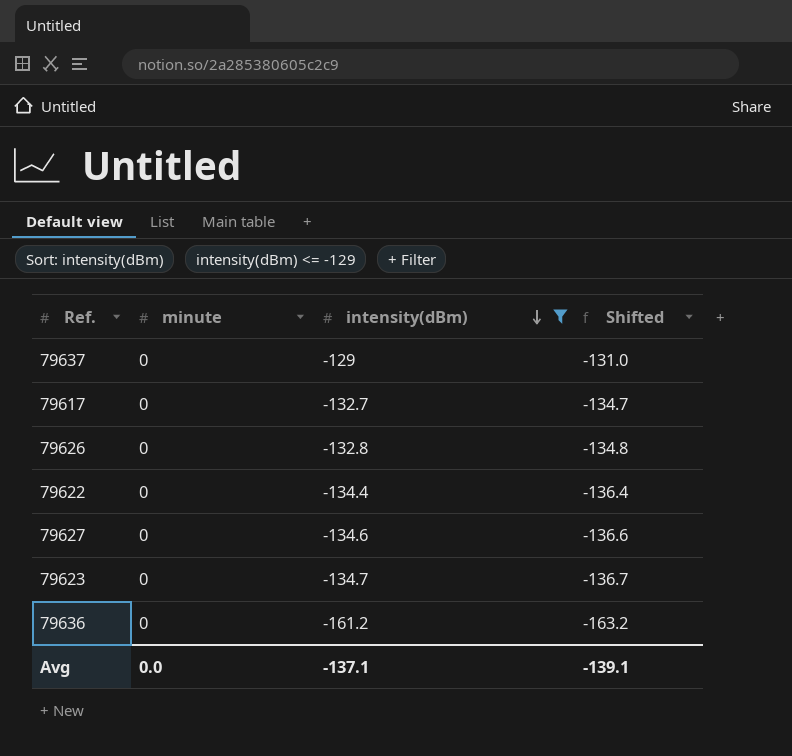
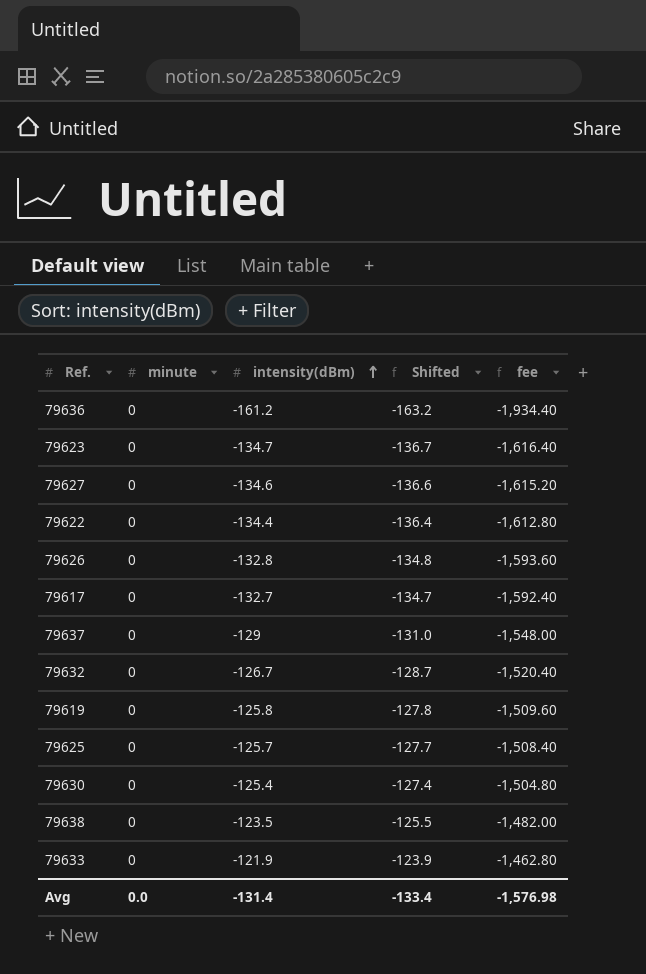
filter: intensity(dBm) <= -129 -> none
row order: intensity(dBm) descending -> intensity(dBm) ascending
column fee | formula: none -> [intensity(dBm)] * 12
Avg | intensity(dBm): -137.1 -> -131.4
Avg | Shifted: -139.1 -> -133.4

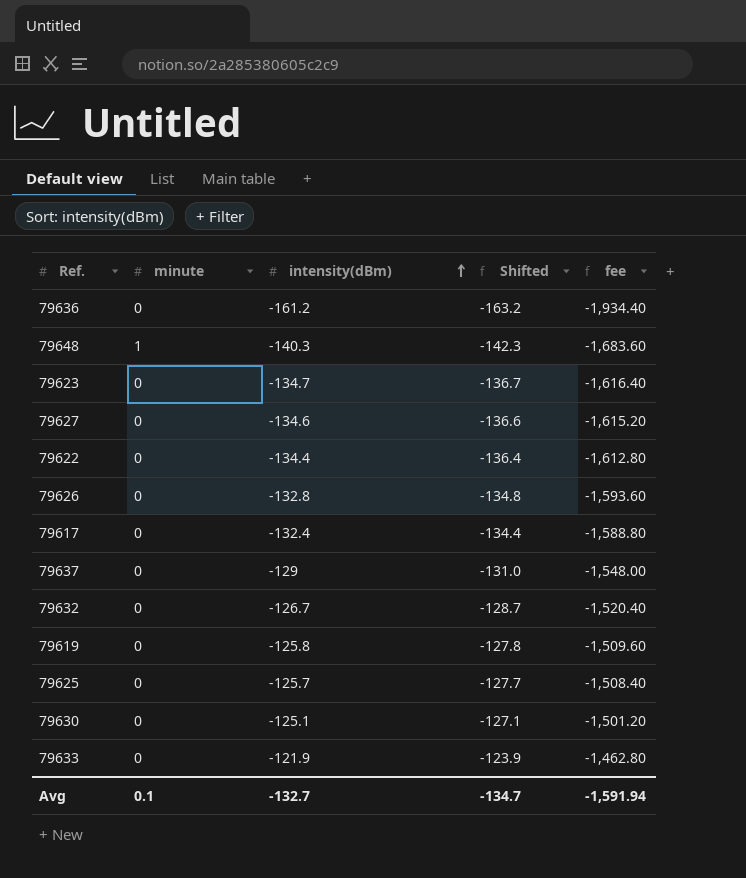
row 79638: 0 | -123.5 | -125.5 | -1,482.00 -> none
row 79648: none -> 1 | -140.3 | -142.3 | -1,683.60
79617 | intensity(dBm): -132.7 -> -132.4
79617 | Shifted: -134.7 -> -134.4
79617 | fee: -1,592.40 -> -1,588.80
79630 | intensity(dBm): -125.4 -> -125.1
79630 | Shifted: -127.4 -> -127.1
79630 | fee: -1,504.80 -> -1,501.20
Avg | minute: 0.0 -> 0.1
Avg | intensity(dBm): -131.4 -> -132.7
Avg | Shifted: -133.4 -> -134.7
Avg | fee: -1,576.98 -> -1,591.94

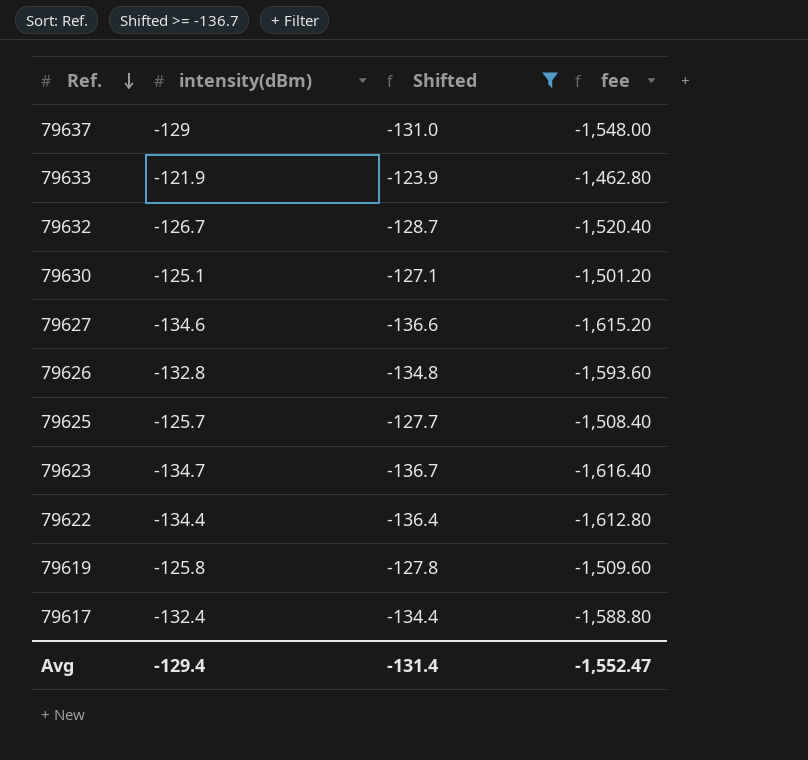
filter: none -> Shifted >= -136.7
row order: intensity(dBm) ascending -> Ref. descending
column minute | position: 2 -> none
Avg | intensity(dBm): -132.7 -> -129.4
Avg | Shifted: -134.7 -> -131.4
Avg | fee: -1,591.94 -> -1,552.47

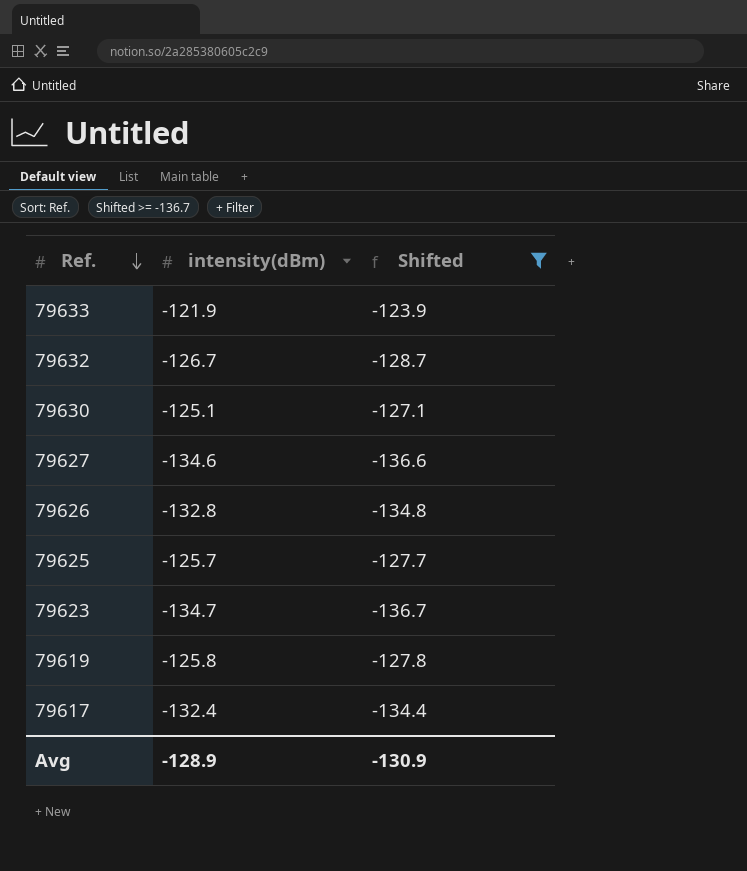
column fee | formula: [intensity(dBm)] * 12 -> none
row 79637: -129 | -131.0 | -1,548.00 -> none
row 79622: -134.4 | -136.4 | -1,612.80 -> none
Avg | intensity(dBm): -129.4 -> -128.9
Avg | Shifted: -131.4 -> -130.9

